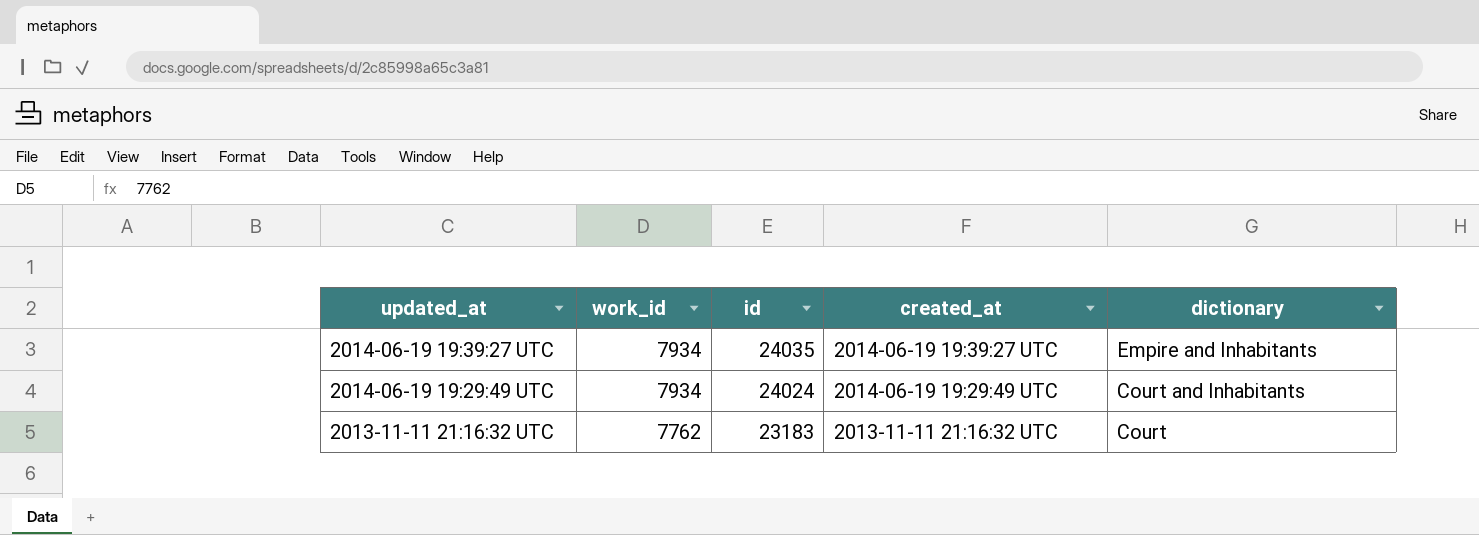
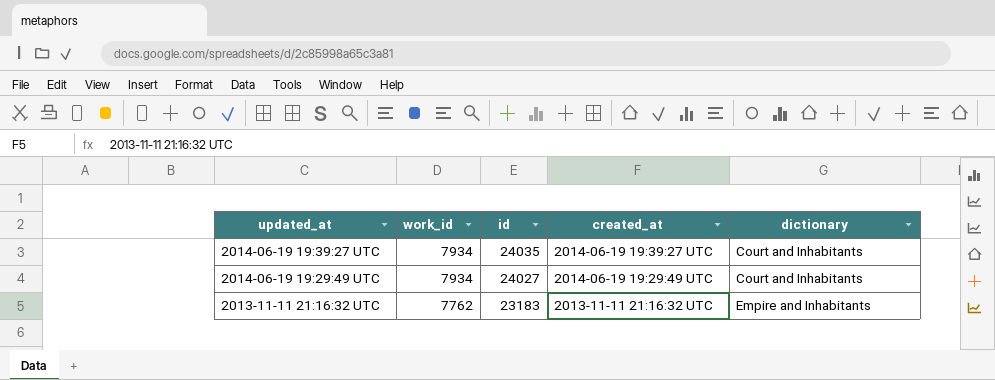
2014-06-19 19:39:27 UTC | dictionary: Empire and Inhabitants -> Court and Inhabitants
2014-06-19 19:29:49 UTC | id: 24024 -> 24027
2013-11-11 21:16:32 UTC | dictionary: Court -> Empire and Inhabitants

